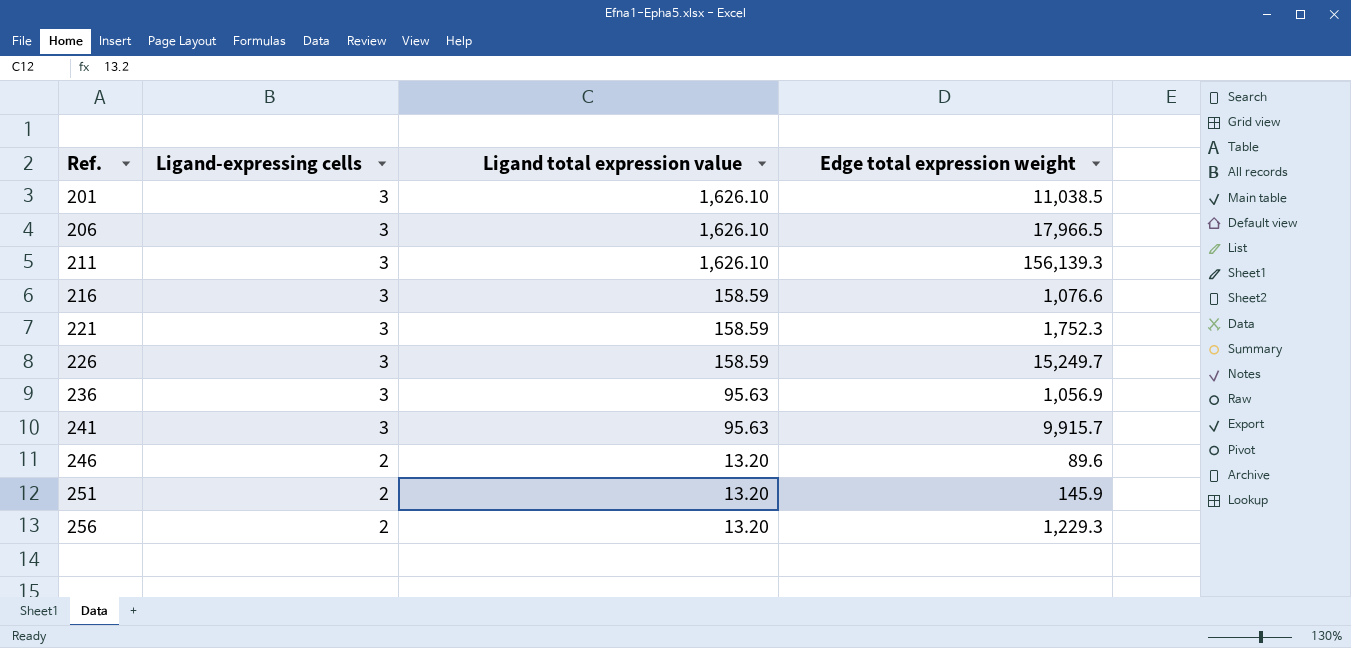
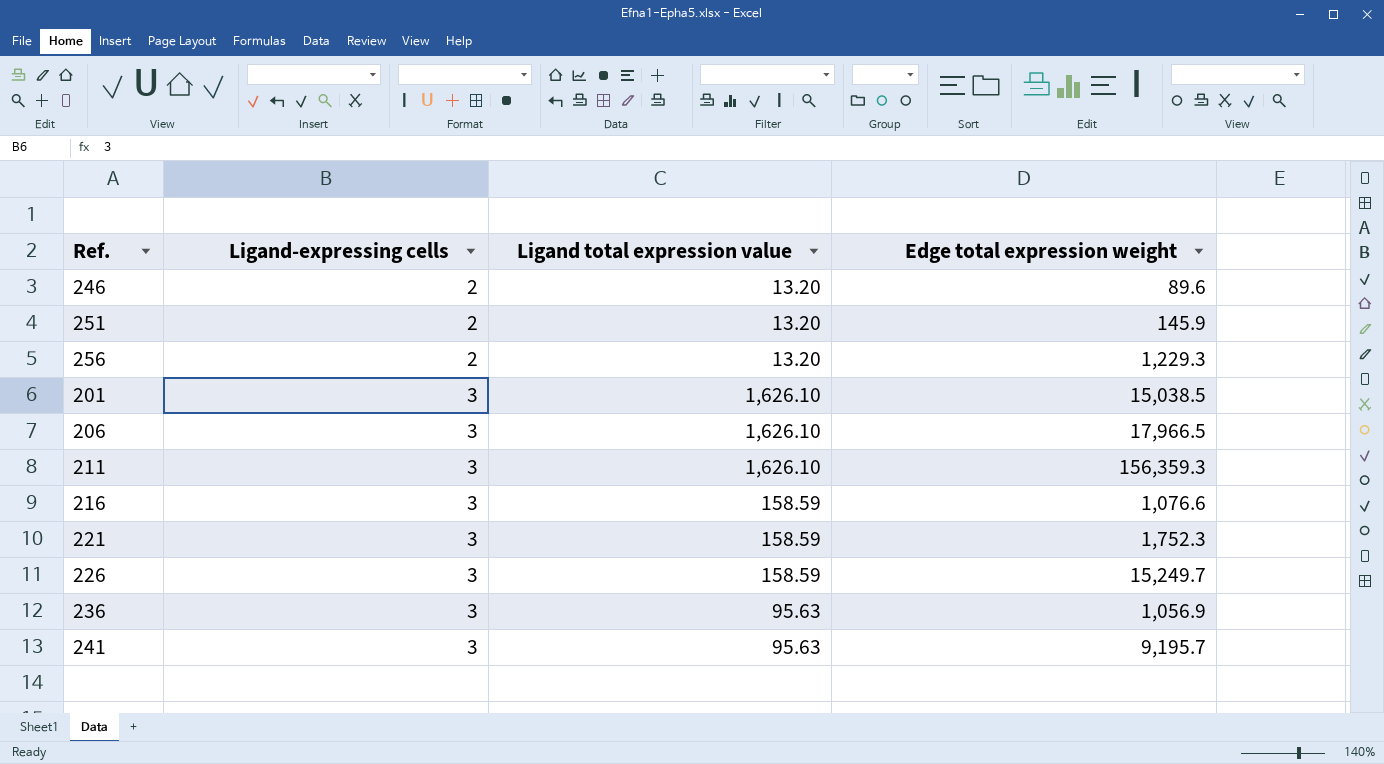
row order: Ref. ascending -> Ligand-expressing cells ascending
201 | Edge total expression weight: 11,038.5 -> 15,038.5
211 | Edge total expression weight: 156,139.3 -> 156,359.3
241 | Edge total expression weight: 9,915.7 -> 9,195.7

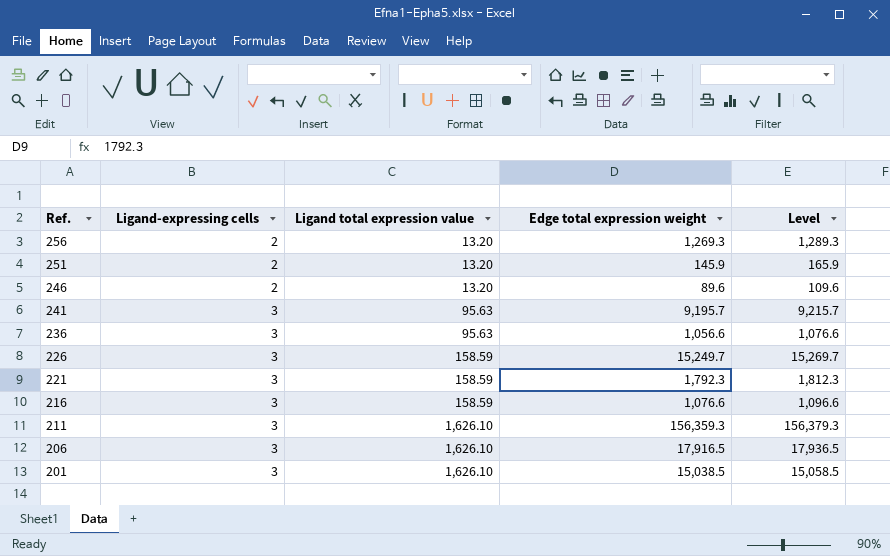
row order: Ligand-expressing cells ascending -> Ref. descending
column Level | formula: none -> [Edge total expression weight] + 20
256 | Edge total expression weight: 1,229.3 -> 1,269.3
236 | Edge total expression weight: 1,056.9 -> 1,056.6
221 | Edge total expression weight: 1,752.3 -> 1,792.3
206 | Edge total expression weight: 17,966.5 -> 17,916.5

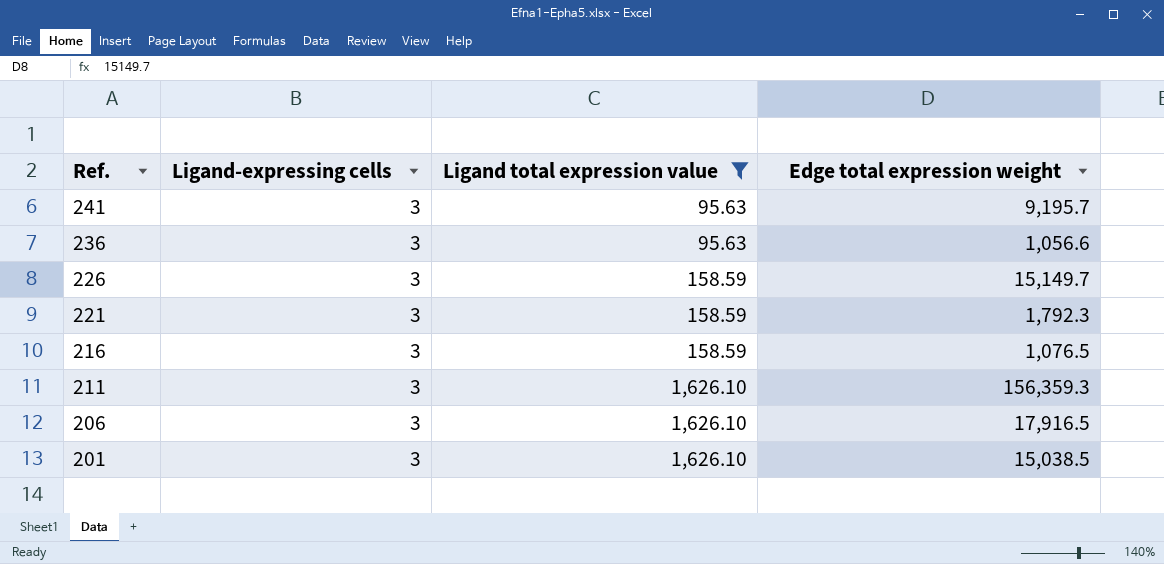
filter: none -> Ligand total expression value != 13.20
column Level | formula: [Edge total expression weight] + 20 -> none
226 | Edge total expression weight: 15,249.7 -> 15,149.7
216 | Edge total expression weight: 1,076.6 -> 1,076.5

